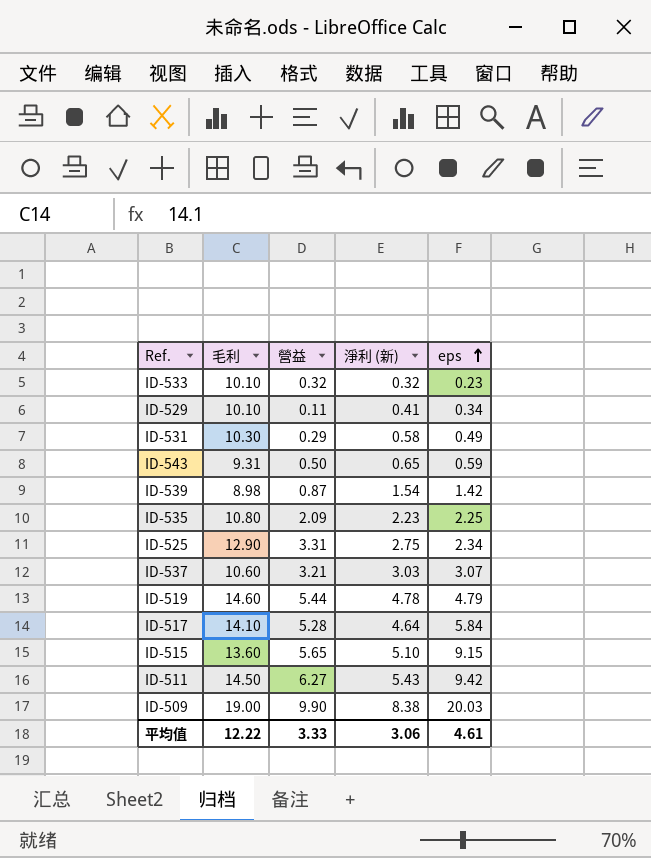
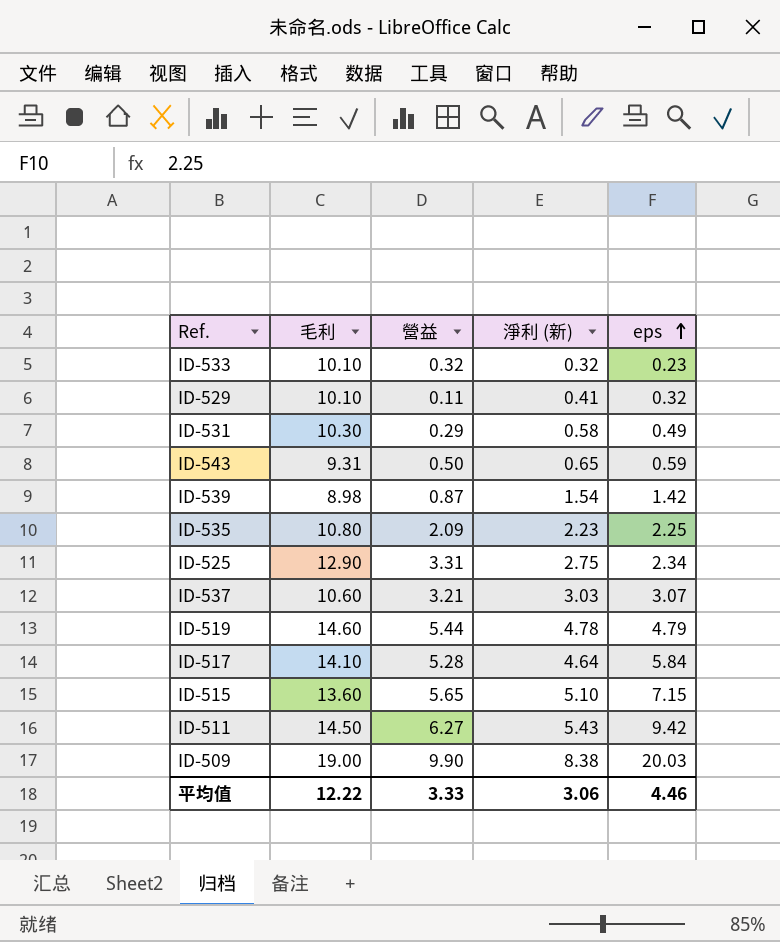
ID-529 | eps: 0.34 -> 0.32
ID-515 | eps: 9.15 -> 7.15
平均值 | eps: 4.61 -> 4.46

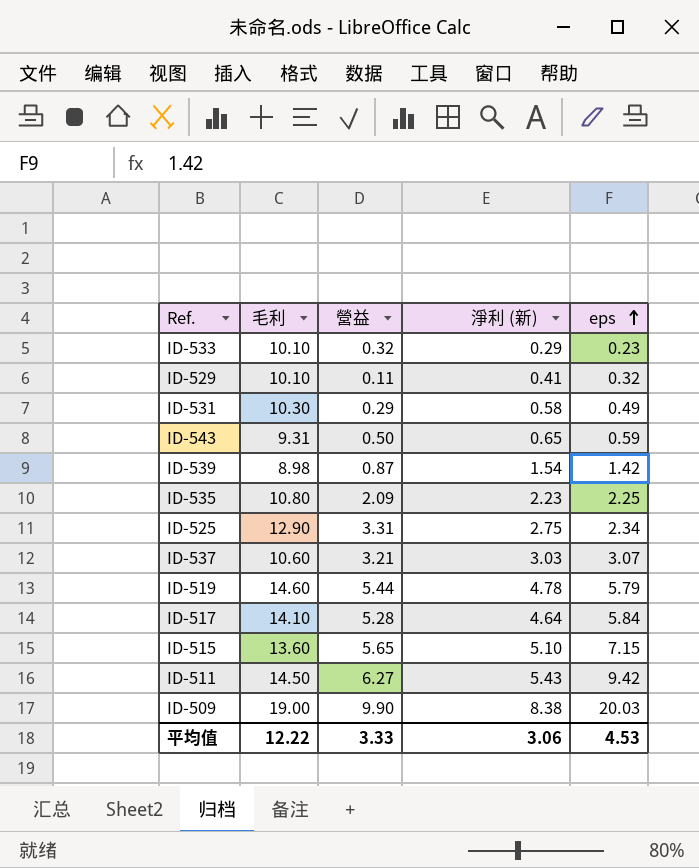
ID-533 | 淨利 (新): 0.32 -> 0.29
ID-519 | eps: 4.79 -> 5.79
平均值 | eps: 4.46 -> 4.53

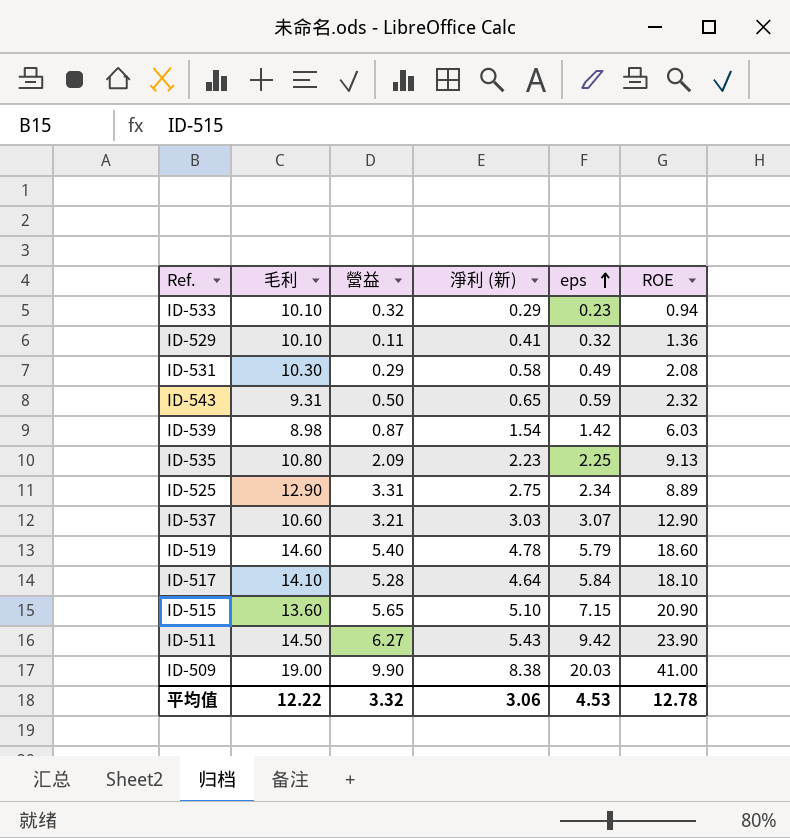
column ROE | position: none -> 6
ID-519 | 營益: 5.44 -> 5.40
平均值 | 營益: 3.33 -> 3.32

